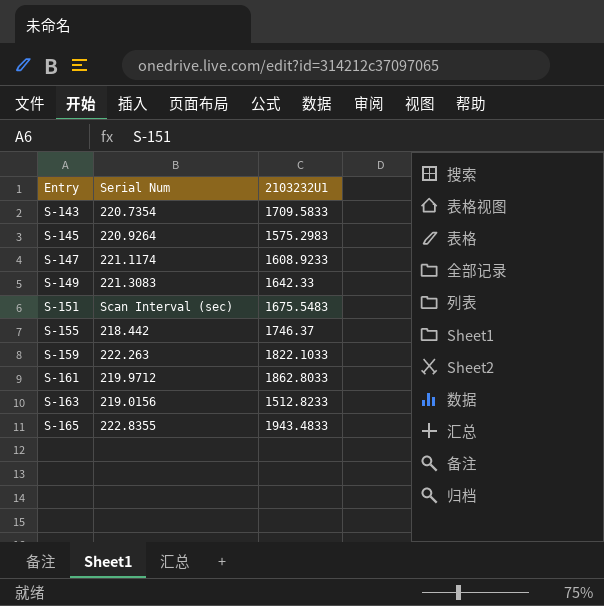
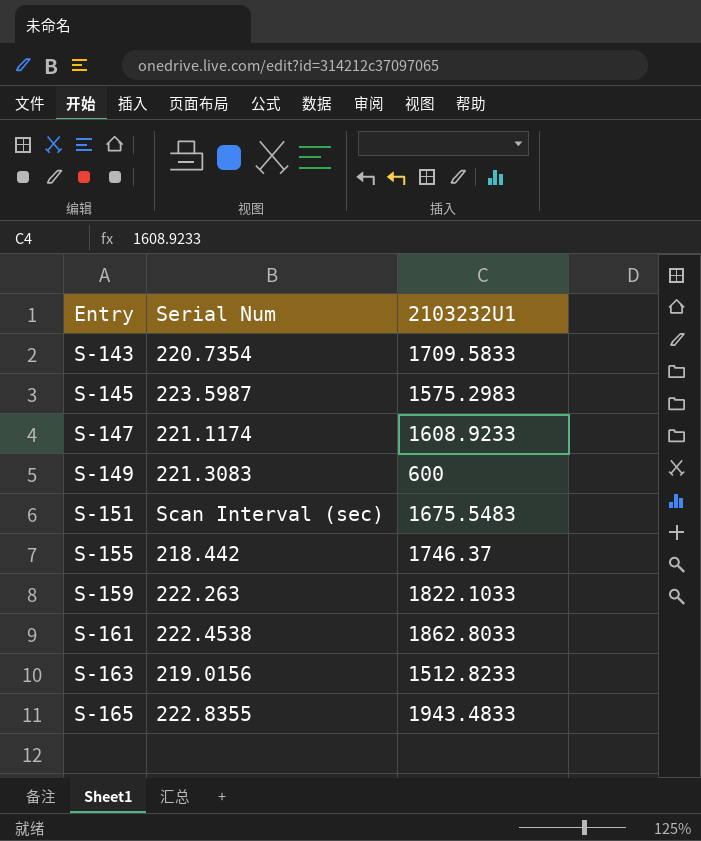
S-145 | Serial Num: 220.9264 -> 223.5987
S-149 | 2103232U1: 1642.33 -> 600
S-161 | Serial Num: 219.9712 -> 222.4538

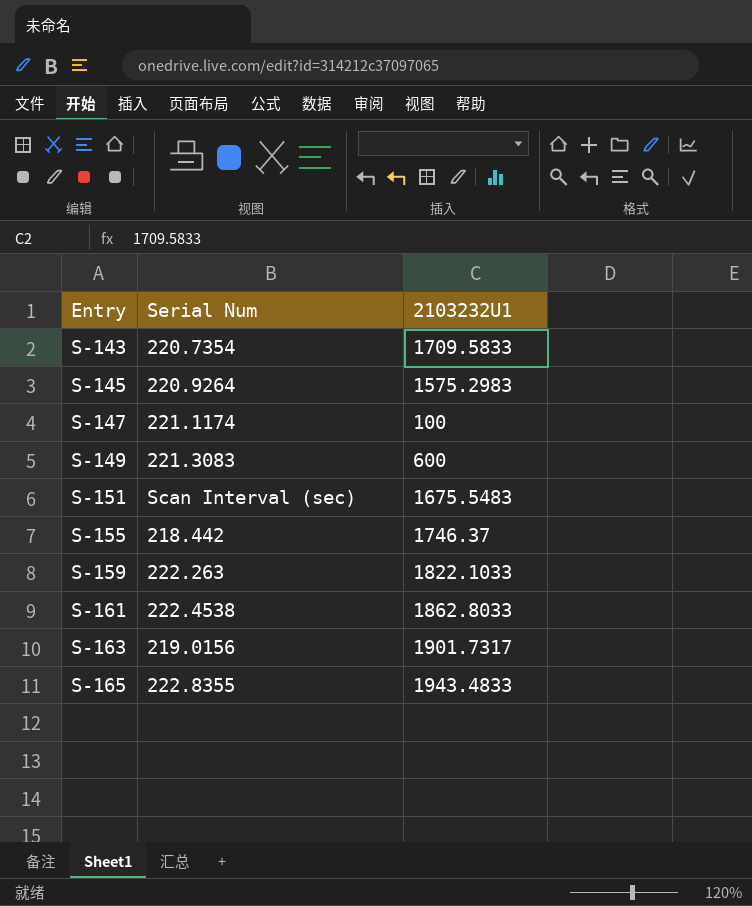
S-145 | Serial Num: 223.5987 -> 220.9264
S-147 | 2103232U1: 1608.9233 -> 100
S-163 | 2103232U1: 1512.8233 -> 1901.7317

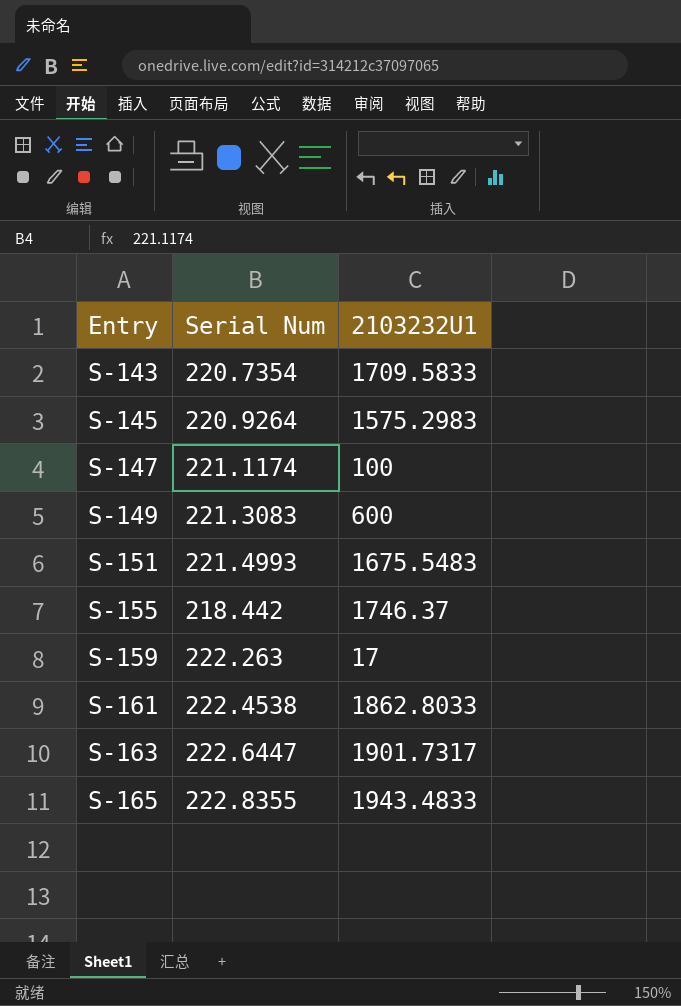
S-151 | Serial Num: Scan Interval (sec) -> 221.4993
S-159 | 2103232U1: 1822.1033 -> 17
S-163 | Serial Num: 219.0156 -> 222.6447

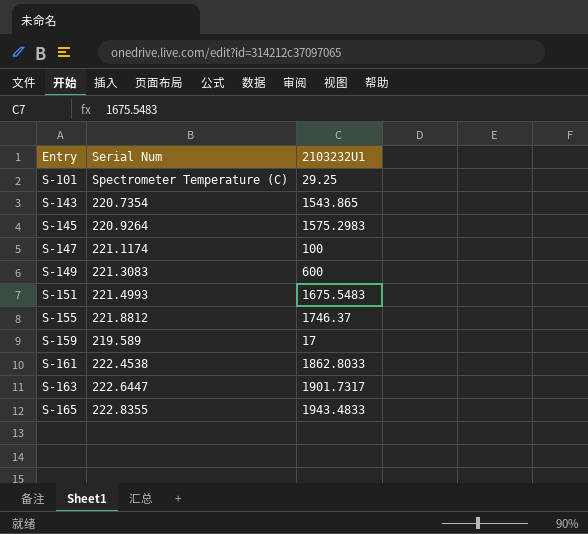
row S-101: none -> Spectrometer Temperature (C) | 29.25
S-143 | 2103232U1: 1709.5833 -> 1543.865
S-155 | Serial Num: 218.442 -> 221.8812
S-159 | Serial Num: 222.263 -> 219.589

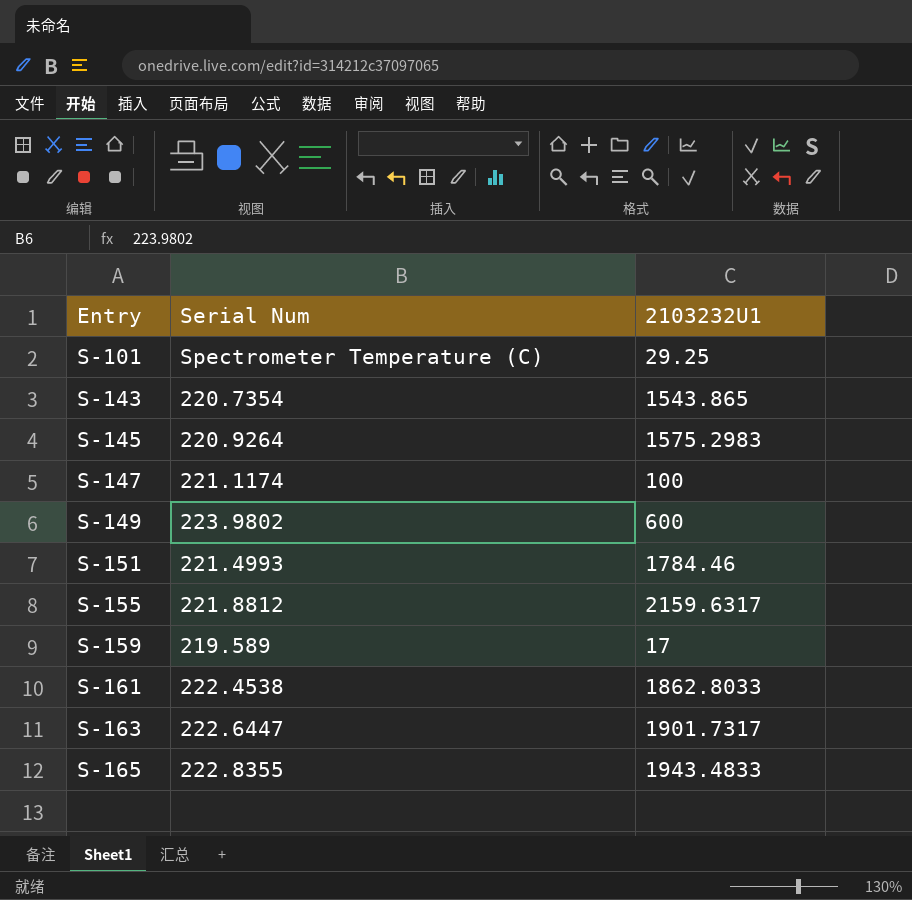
S-149 | Serial Num: 221.3083 -> 223.9802
S-151 | 2103232U1: 1675.5483 -> 1784.46
S-155 | 2103232U1: 1746.37 -> 2159.6317

